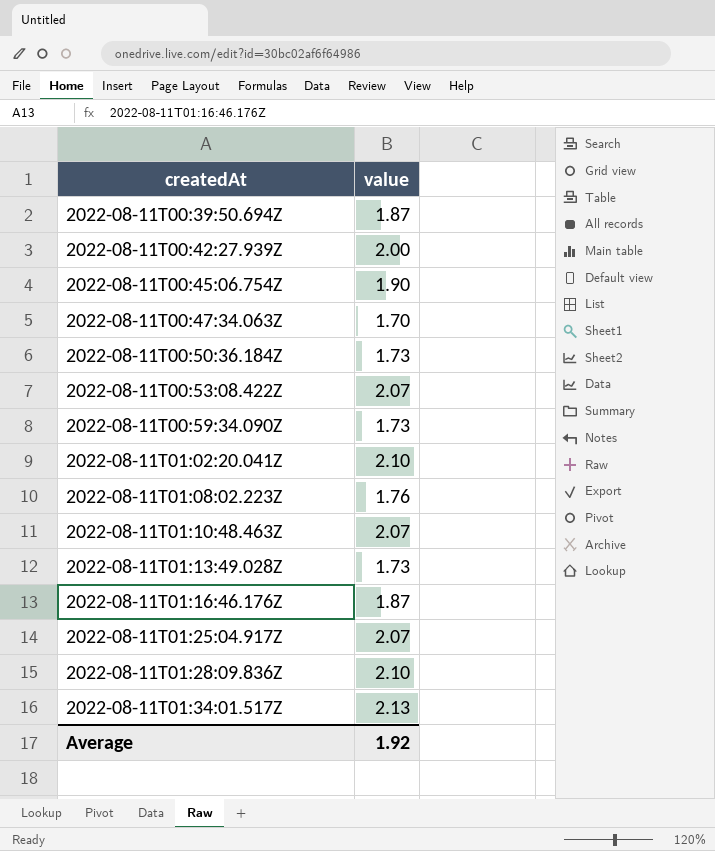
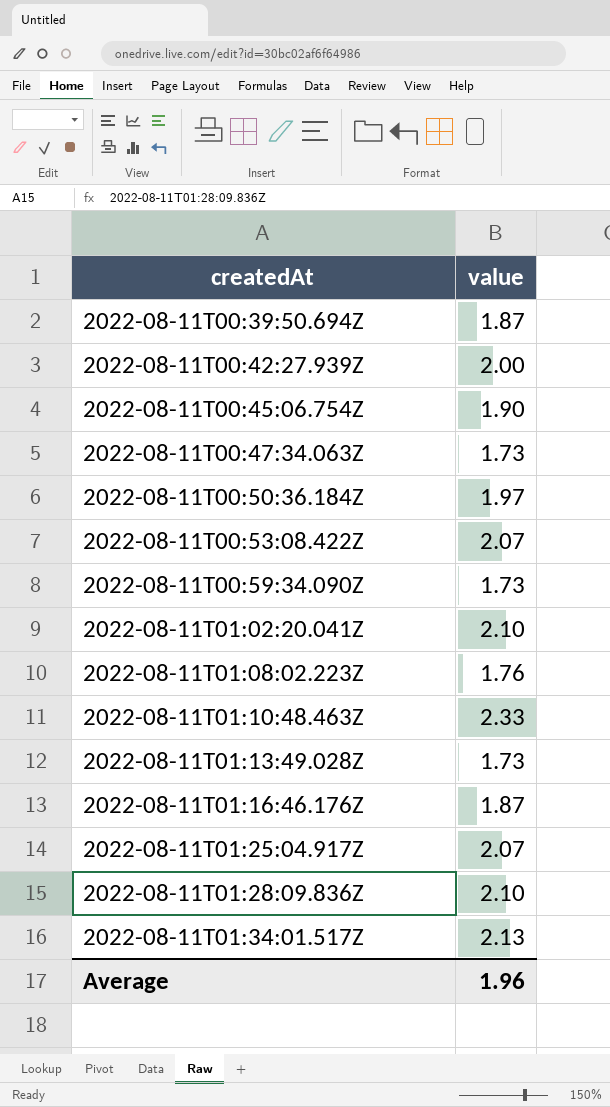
2022-08-11T00:47:34.063Z | value: 1.70 -> 1.73
2022-08-11T00:50:36.184Z | value: 1.73 -> 1.97
2022-08-11T01:10:48.463Z | value: 2.07 -> 2.33
Average | value: 1.92 -> 1.96

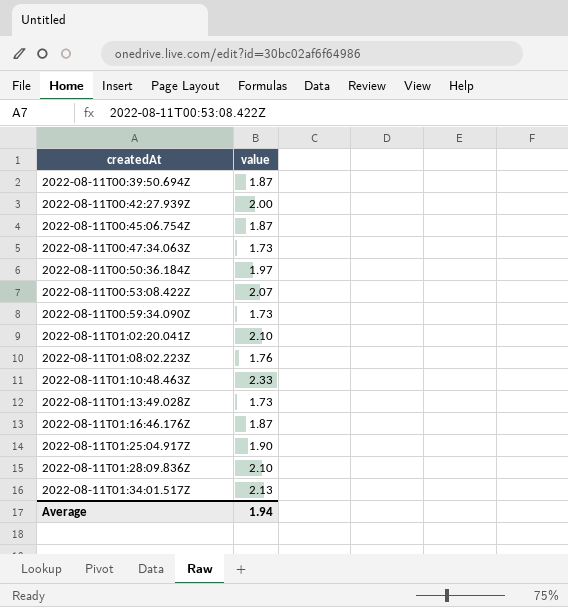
2022-08-11T00:45:06.754Z | value: 1.90 -> 1.87
2022-08-11T01:25:04.917Z | value: 2.07 -> 1.90
Average | value: 1.96 -> 1.94

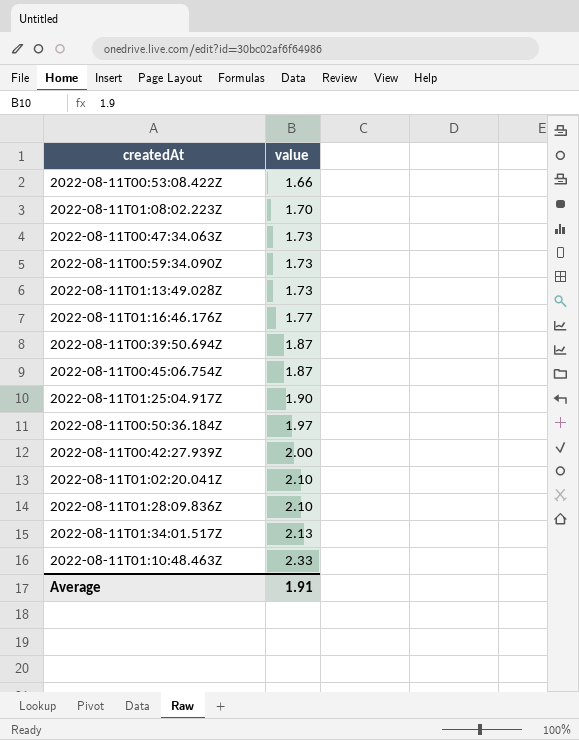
row order: createdAt ascending -> value ascending
2022-08-11T00:53:08.422Z | value: 2.07 -> 1.66
2022-08-11T01:08:02.223Z | value: 1.76 -> 1.70
2022-08-11T01:16:46.176Z | value: 1.87 -> 1.77
Average | value: 1.94 -> 1.91

